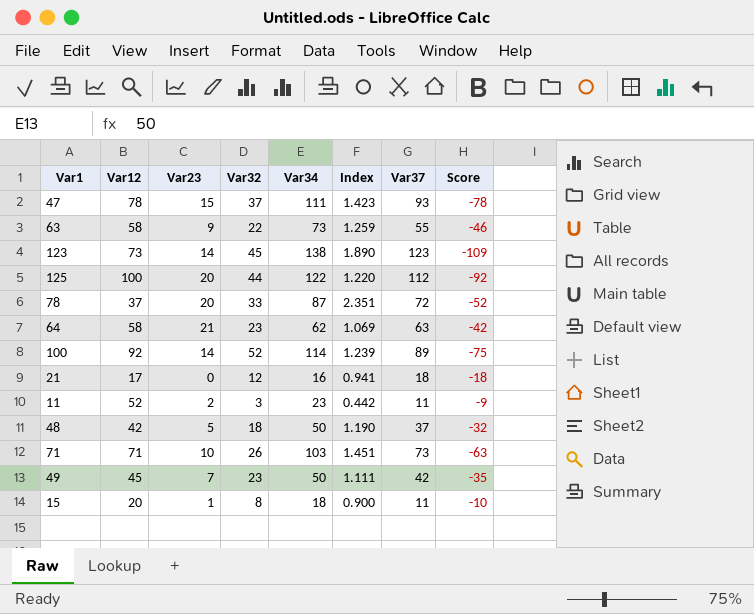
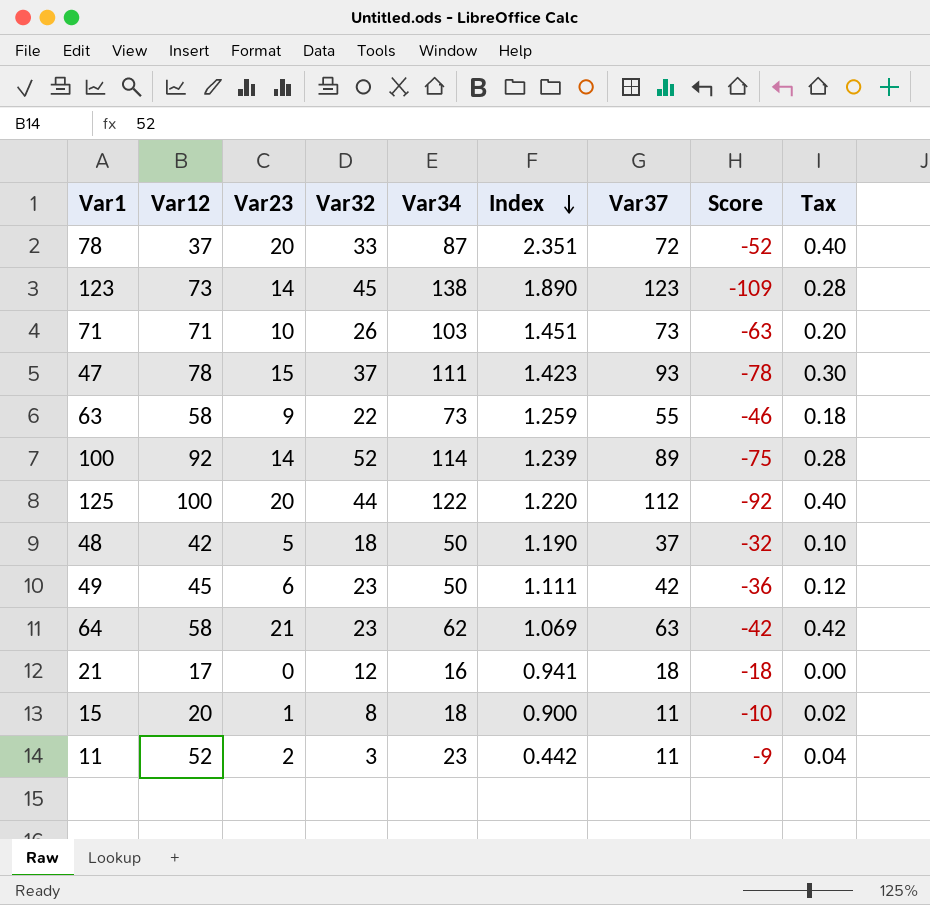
row order: none -> Index descending
column Tax | formula: none -> [Var23] * 0.02
49 | Var23: 7 -> 6
49 | Score: -35 -> -36

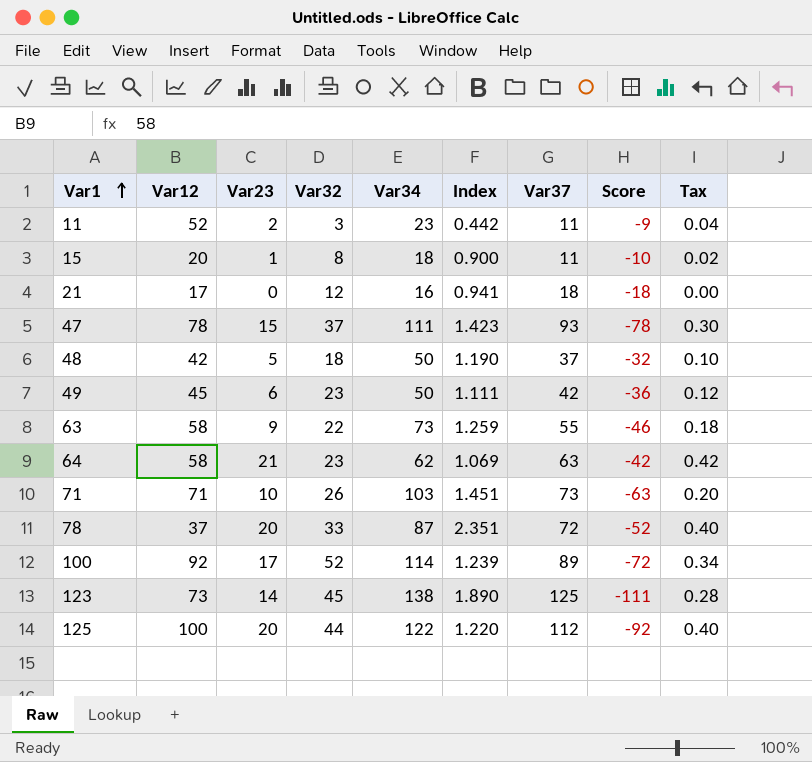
row order: Index descending -> Var1 ascending
100 | Var23: 14 -> 17
100 | Score: -75 -> -72
100 | Tax: 0.28 -> 0.34
123 | Var37: 123 -> 125
123 | Score: -109 -> -111

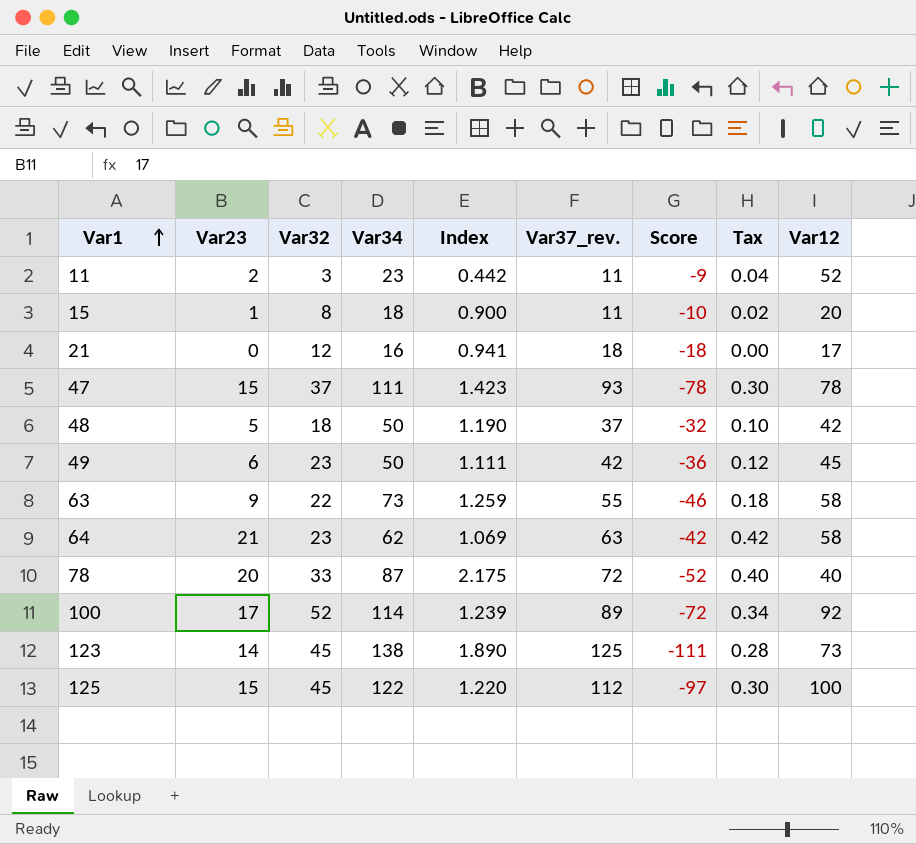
column name: Var37 -> Var37_rev.
column Var12 | position: 2 -> 9
row 71: 71 | 10 | 26 | 103 | 1.451 | 73 | -63 | 0.20 -> none
78 | Index: 2.351 -> 2.175
78 | Var12: 37 -> 40
125 | Var23: 20 -> 15
125 | Var32: 44 -> 45
125 | Score: -92 -> -97
125 | Tax: 0.40 -> 0.30

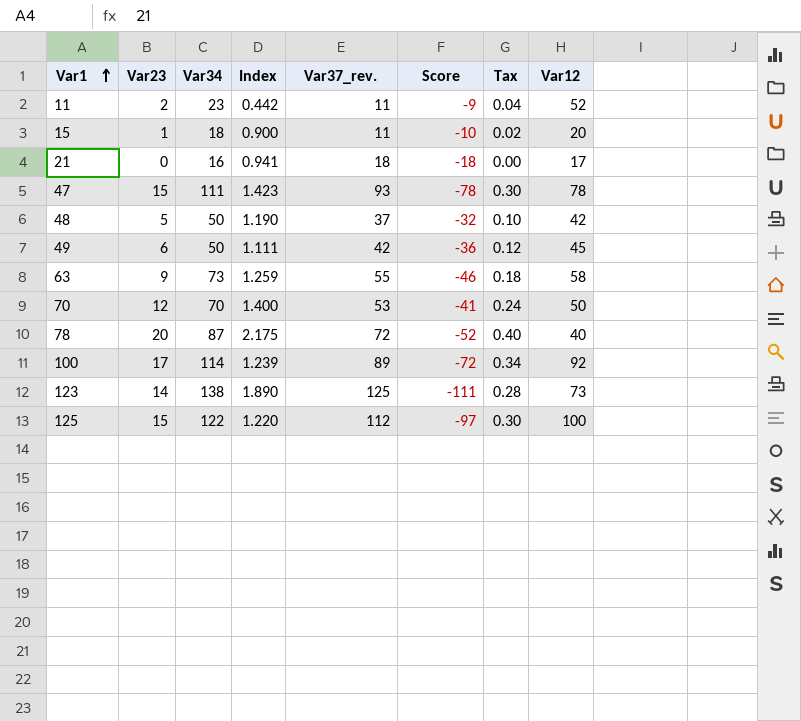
column Var32 | position: 3 -> none
row 64: 21 | 23 | 62 | 1.069 | 63 | -42 | 0.42 | 58 -> none
row 70: none -> 12 | 70 | 1.400 | 53 | -41 | 0.24 | 50

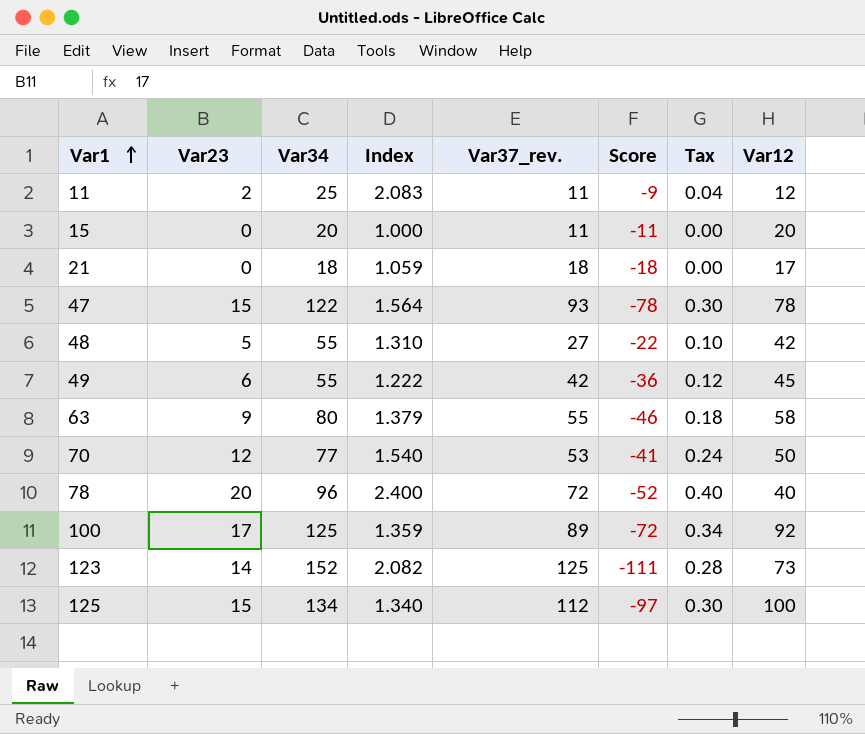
11 | Var34: 23 -> 25
11 | Index: 0.442 -> 2.083
11 | Var12: 52 -> 12
15 | Var23: 1 -> 0
15 | Var34: 18 -> 20
15 | Index: 0.900 -> 1.000
15 | Score: -10 -> -11
15 | Tax: 0.02 -> 0.00
21 | Var34: 16 -> 18
21 | Index: 0.941 -> 1.059
47 | Var34: 111 -> 122
47 | Index: 1.423 -> 1.564
48 | Var34: 50 -> 55
48 | Index: 1.190 -> 1.310
48 | Var37_rev.: 37 -> 27
48 | Score: -32 -> -22
49 | Var34: 50 -> 55
49 | Index: 1.111 -> 1.222
63 | Var34: 73 -> 80
63 | Index: 1.259 -> 1.379
70 | Var34: 70 -> 77
70 | Index: 1.400 -> 1.540
78 | Var34: 87 -> 96
78 | Index: 2.175 -> 2.400
100 | Var34: 114 -> 125
100 | Index: 1.239 -> 1.359
123 | Var34: 138 -> 152
123 | Index: 1.890 -> 2.082
125 | Var34: 122 -> 134
125 | Index: 1.220 -> 1.340

